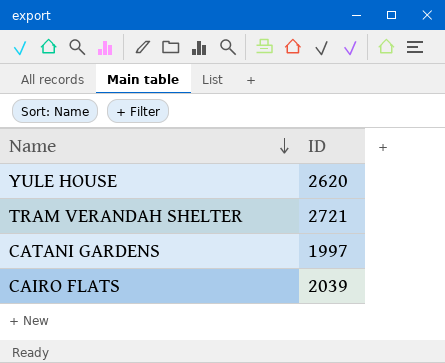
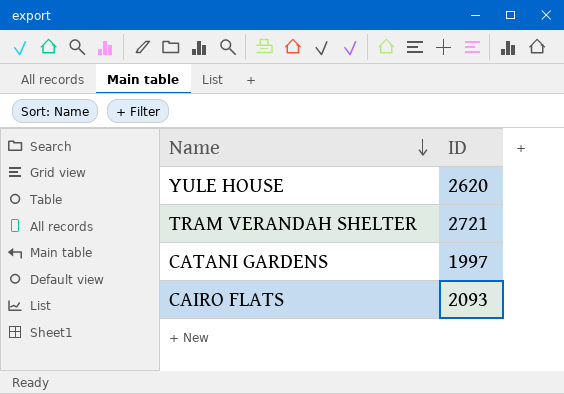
CAIRO FLATS | ID: 2039 -> 2093

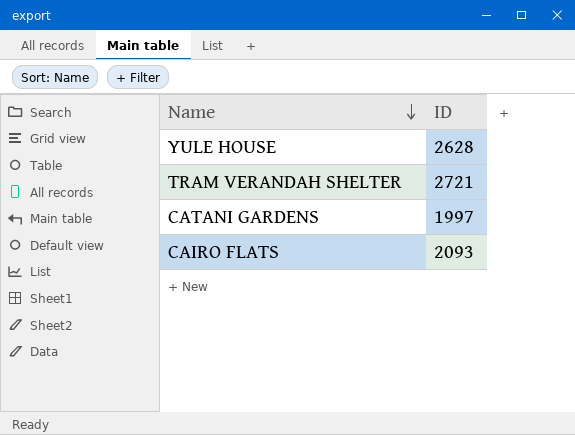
YULE HOUSE | ID: 2620 -> 2628

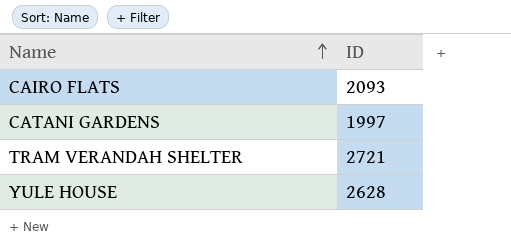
row order: Name descending -> Name ascending

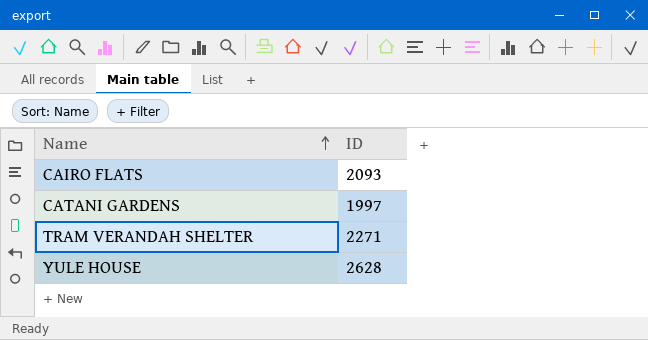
TRAM VERANDAH SHELTER | ID: 2721 -> 2271

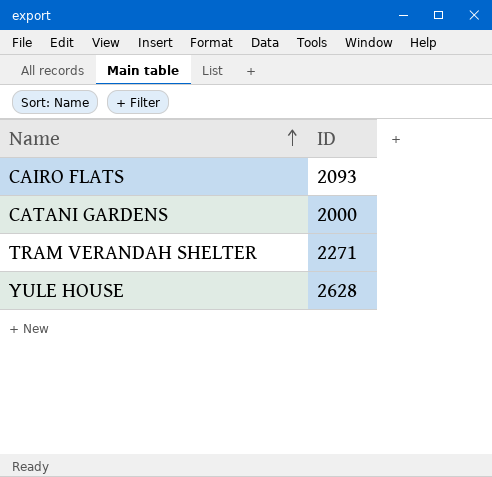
CATANI GARDENS | ID: 1997 -> 2000

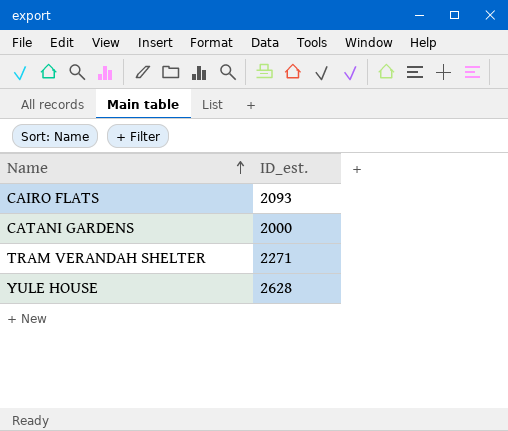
column name: ID -> ID_est.

